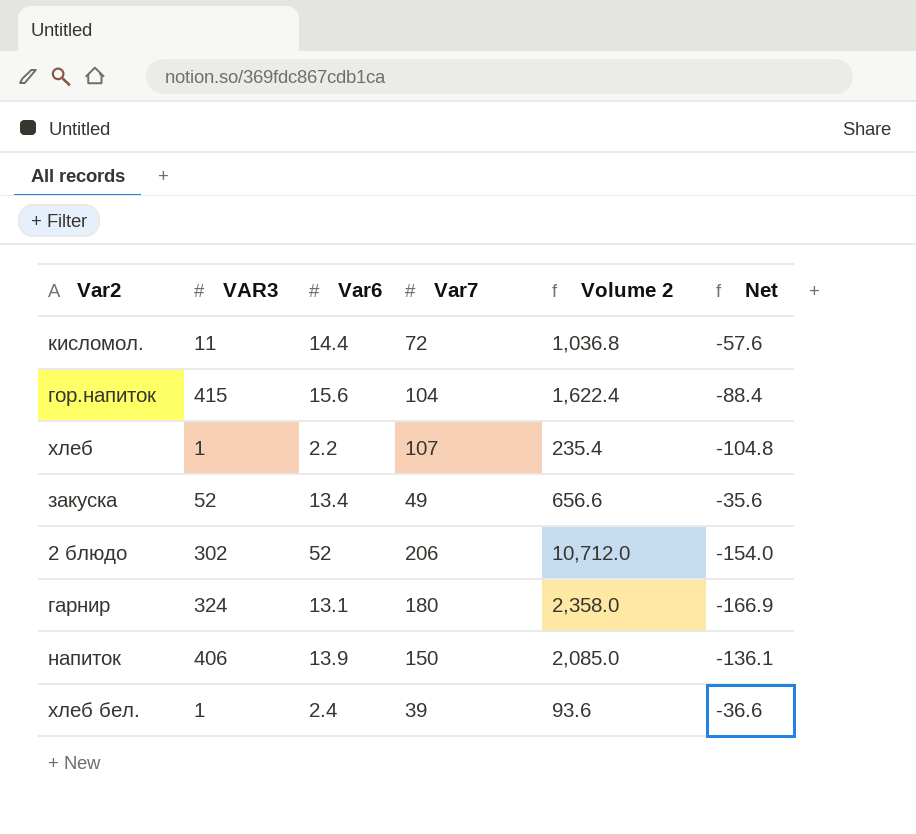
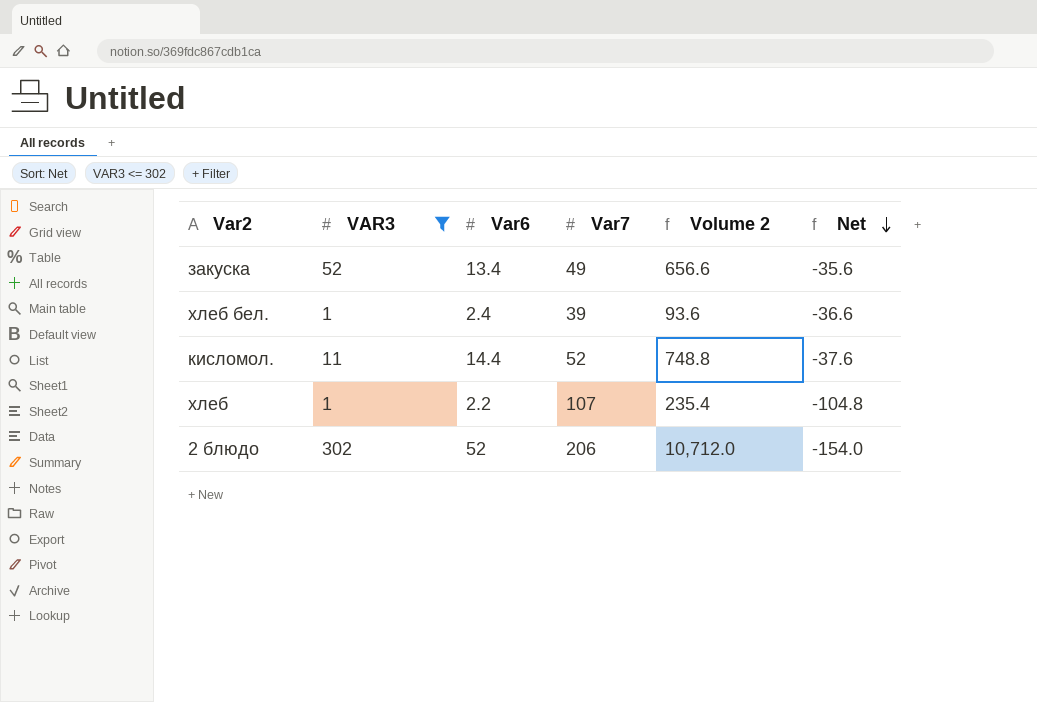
filter: none -> VAR3 <= 302
row order: none -> Net descending
кисломол. | Var7: 72 -> 52
кисломол. | Volume 2: 1,036.8 -> 748.8
кисломол. | Net: -57.6 -> -37.6

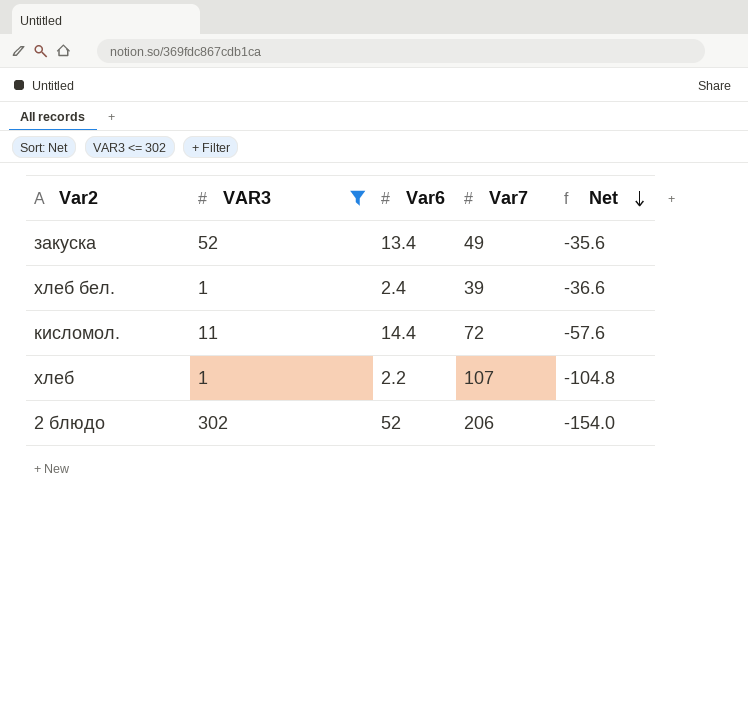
column Volume 2 | formula: [Var6] * [Var7] -> none
кисломол. | Var7: 52 -> 72
кисломол. | Net: -37.6 -> -57.6

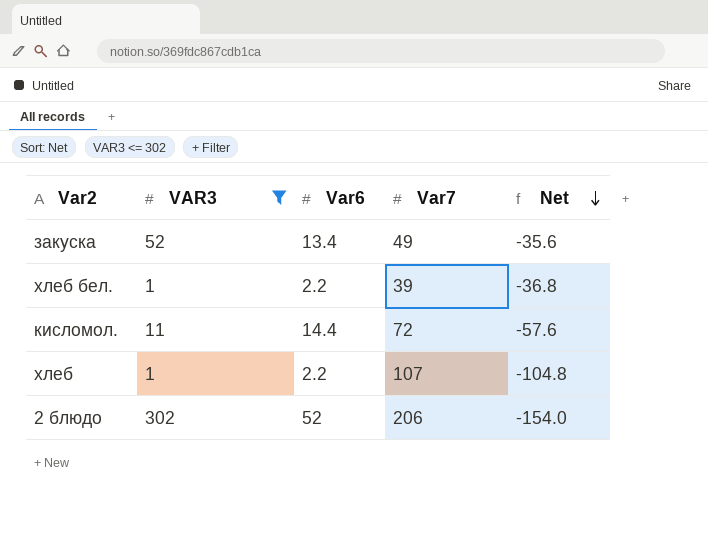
хлеб бел. | Var6: 2.4 -> 2.2
хлеб бел. | Net: -36.6 -> -36.8

